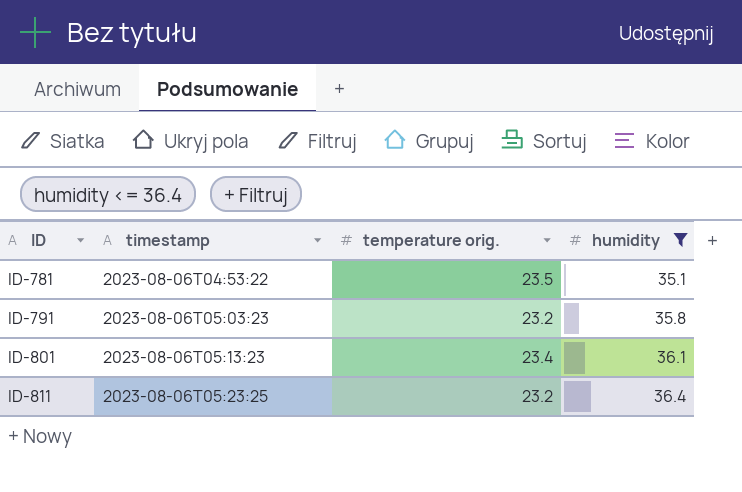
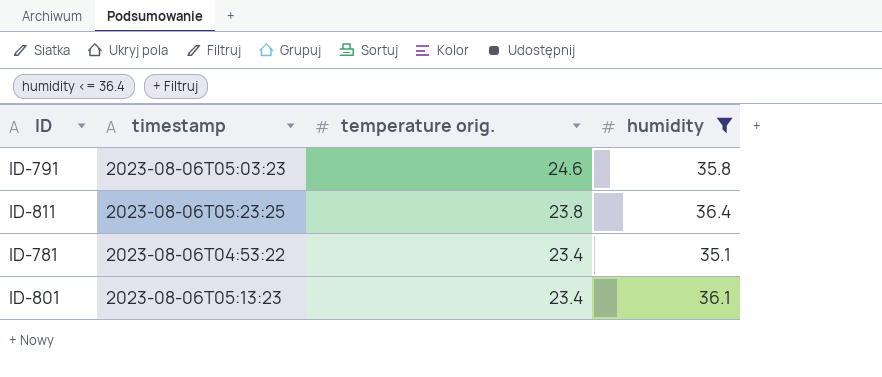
row order: ID ascending -> temperature orig. descending
ID-791 | temperature orig.: 23.2 -> 24.6
ID-811 | temperature orig.: 23.2 -> 23.8
ID-781 | temperature orig.: 23.5 -> 23.4

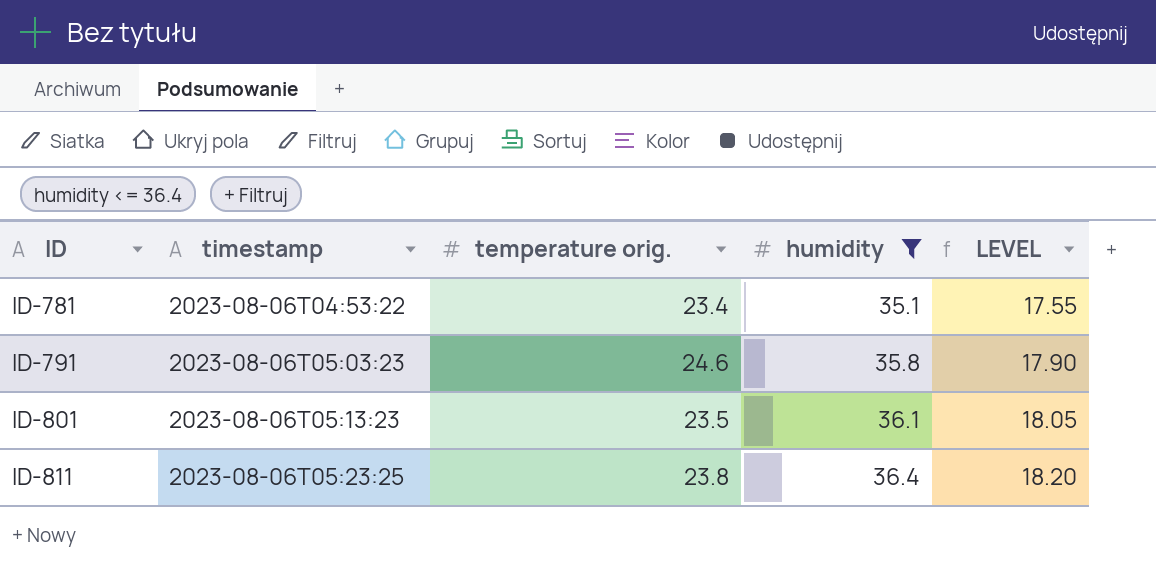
row order: temperature orig. descending -> ID ascending
column LEVEL | formula: none -> [humidity] * 0.5
ID-801 | temperature orig.: 23.4 -> 23.5

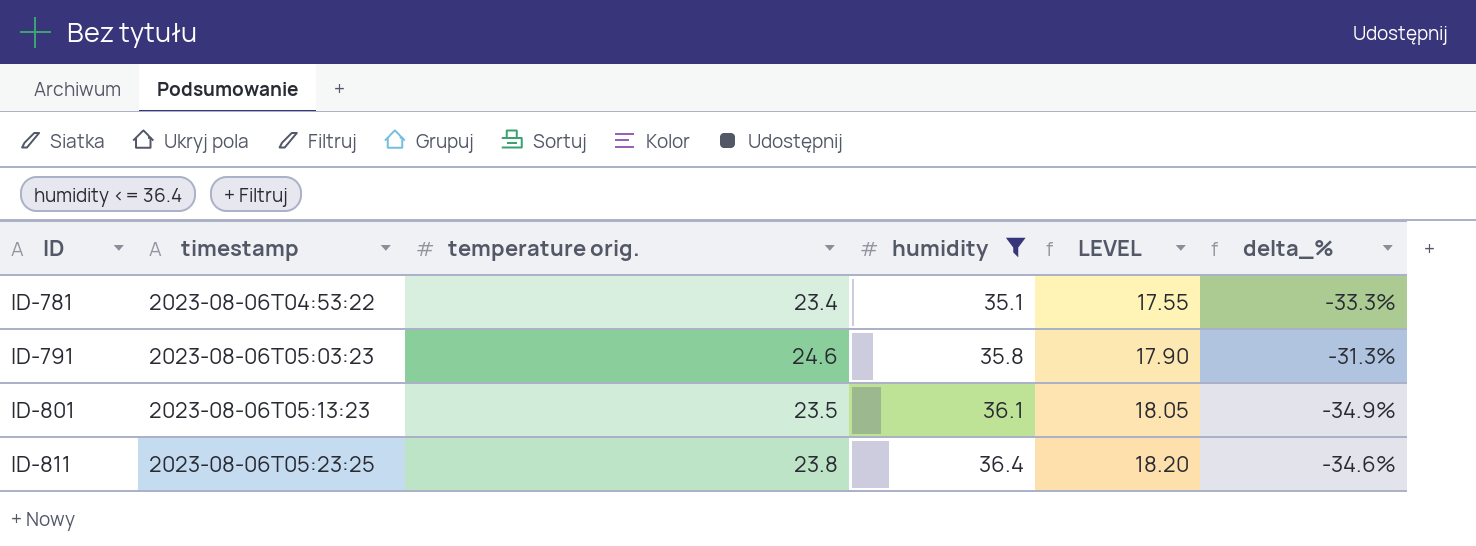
column delta_% | formula: none -> ([temperature orig.] - [humidity]) / [humidity]

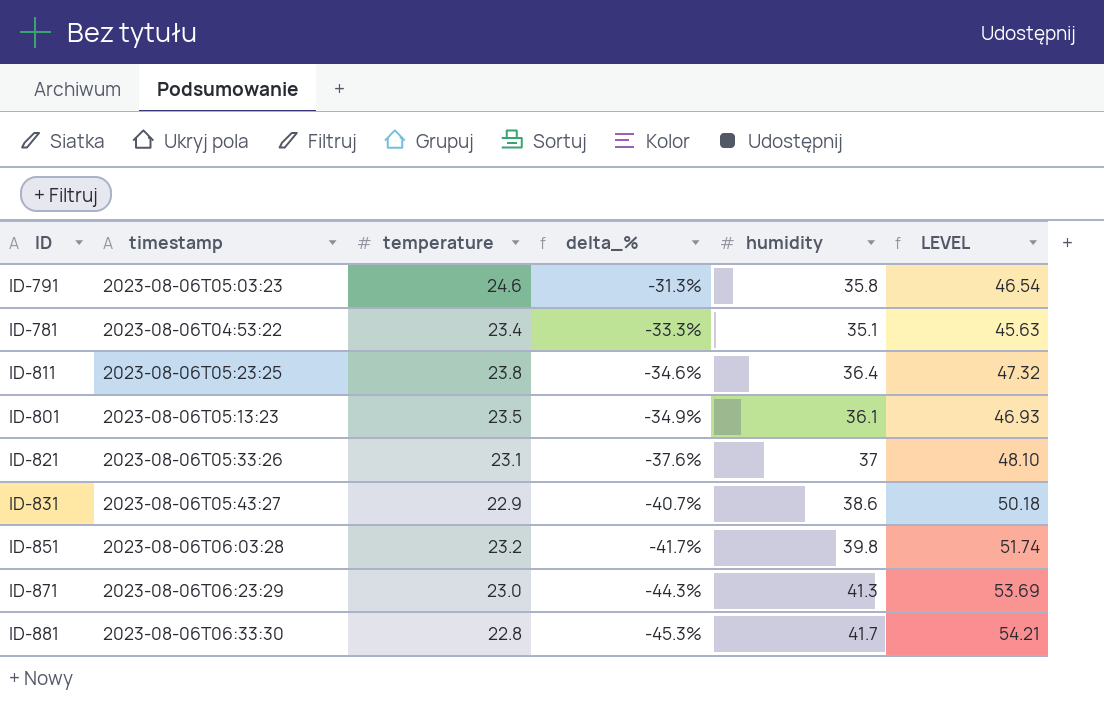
filter: humidity <= 36.4 -> none
row order: ID ascending -> delta_% descending
column name: temperature orig. -> temperature
column delta_% | position: 6 -> 4
column LEVEL | formula: [humidity] * 0.5 -> [humidity] * 1.3

